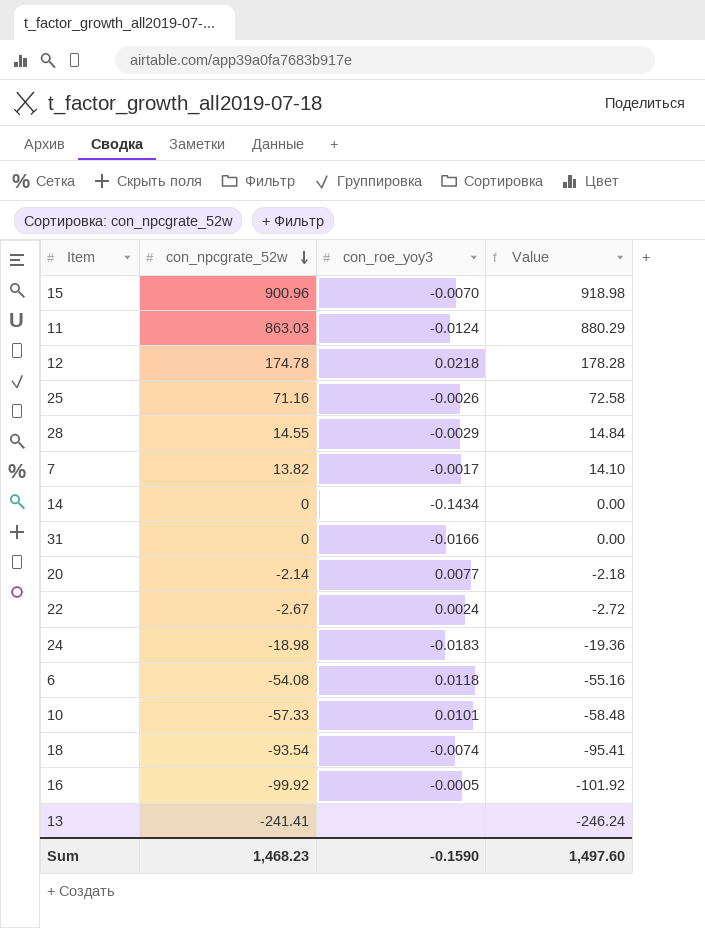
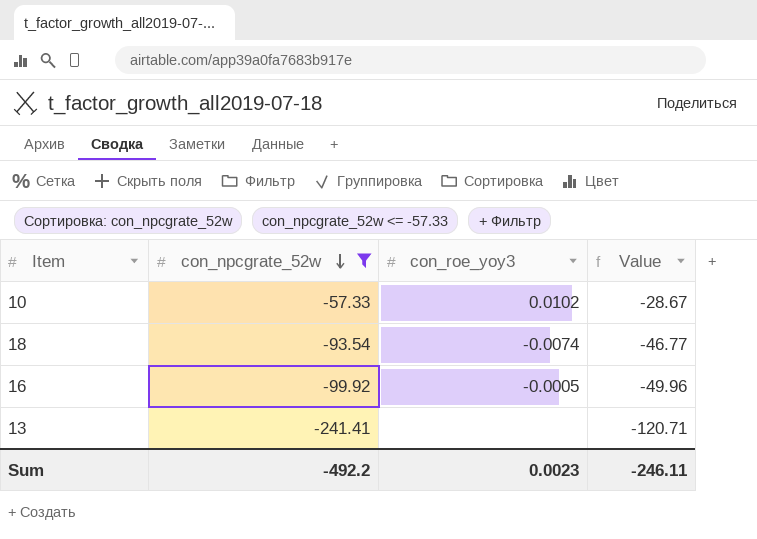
filter: none -> con_npcgrate_52w <= -57.33
column Value | formula: [con_npcgrate_52w] * 1.02 -> [con_npcgrate_52w] * 0.5
10 | con_roe_yoy3: 0.0101 -> 0.0102
Sum | con_npcgrate_52w: 1,468.23 -> -492.2
Sum | con_roe_yoy3: -0.1590 -> 0.0023
Sum | Value: 1,497.60 -> -246.11

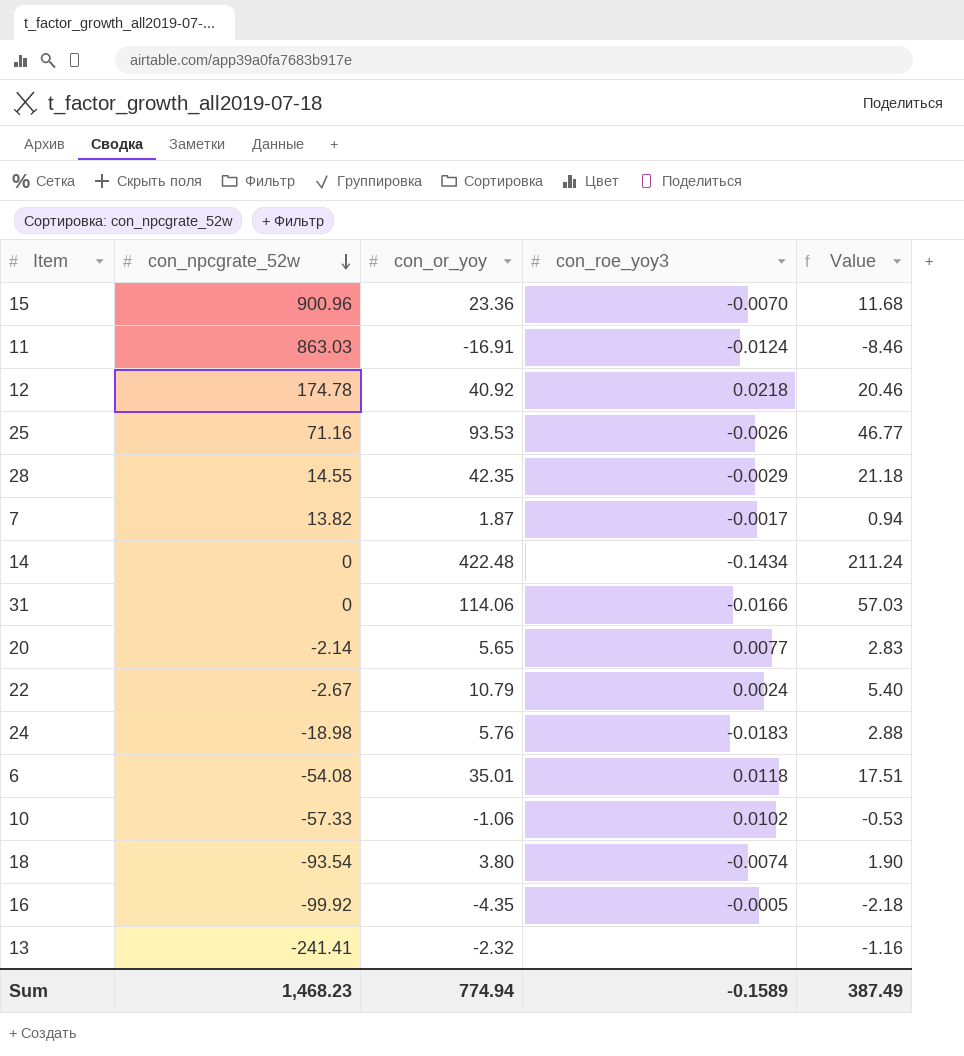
filter: con_npcgrate_52w <= -57.33 -> none
column con_or_yoy | position: none -> 3
column Value | formula: [con_npcgrate_52w] * 0.5 -> [con_or_yoy] * 0.5
Sum | con_npcgrate_52w: -492.2 -> 1,468.23
Sum | con_roe_yoy3: 0.0023 -> -0.1589
Sum | Value: -246.11 -> 387.49

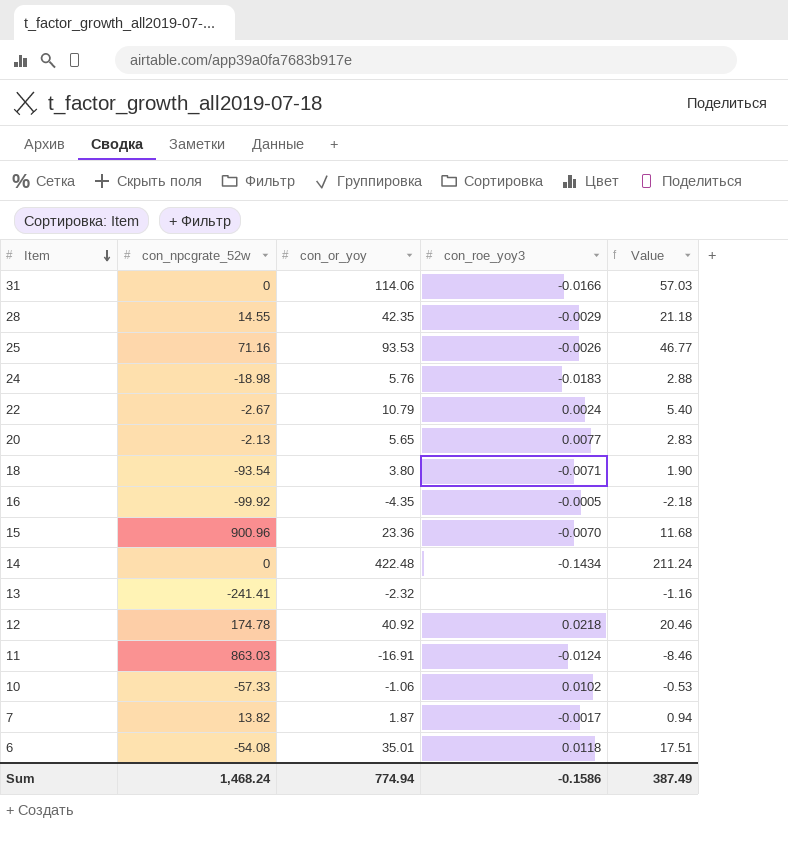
row order: con_npcgrate_52w descending -> Item descending
20 | con_npcgrate_52w: -2.14 -> -2.13
18 | con_roe_yoy3: -0.0074 -> -0.0071
Sum | con_npcgrate_52w: 1,468.23 -> 1,468.24
Sum | con_roe_yoy3: -0.1589 -> -0.1586

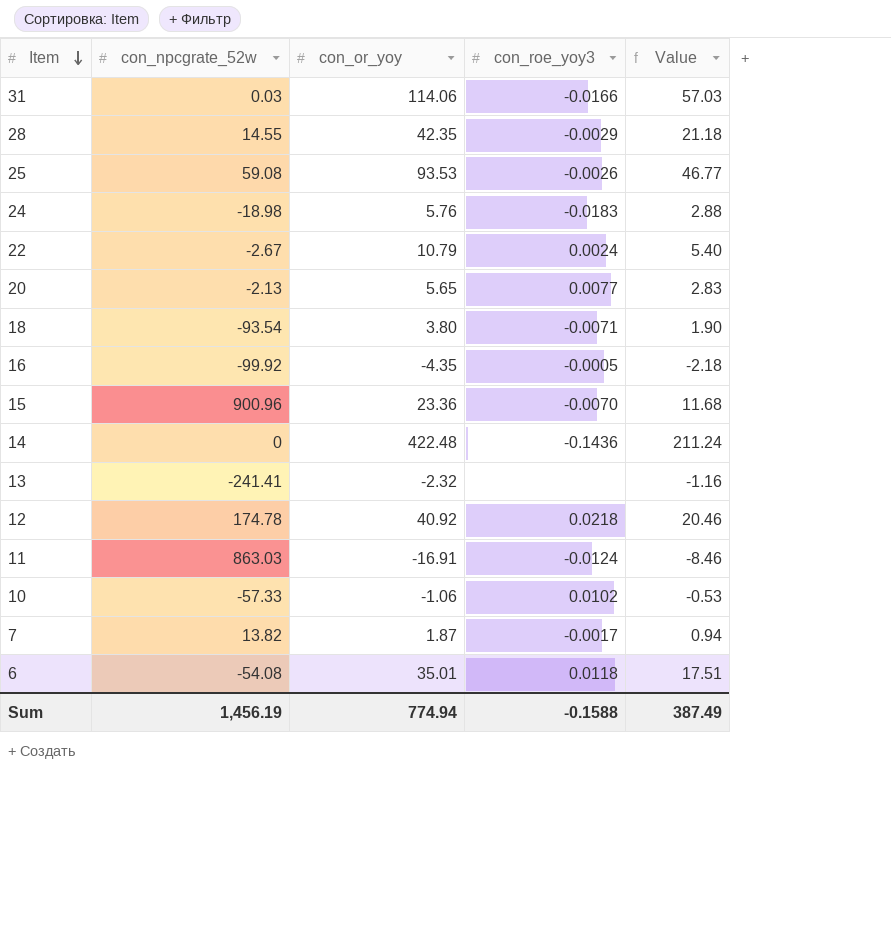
31 | con_npcgrate_52w: 0 -> 0.03
25 | con_npcgrate_52w: 71.16 -> 59.08
14 | con_roe_yoy3: -0.1434 -> -0.1436
Sum | con_npcgrate_52w: 1,468.24 -> 1,456.19
Sum | con_roe_yoy3: -0.1586 -> -0.1588

